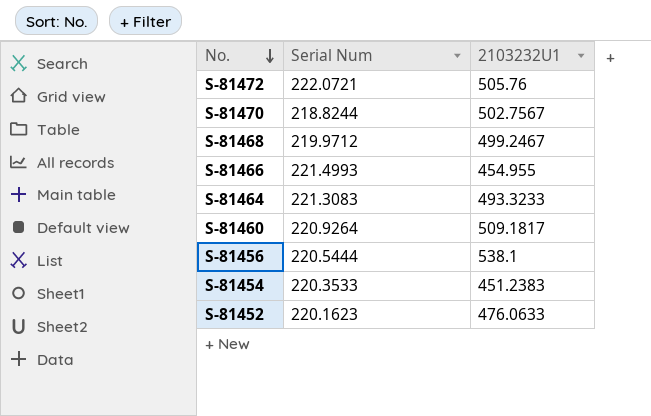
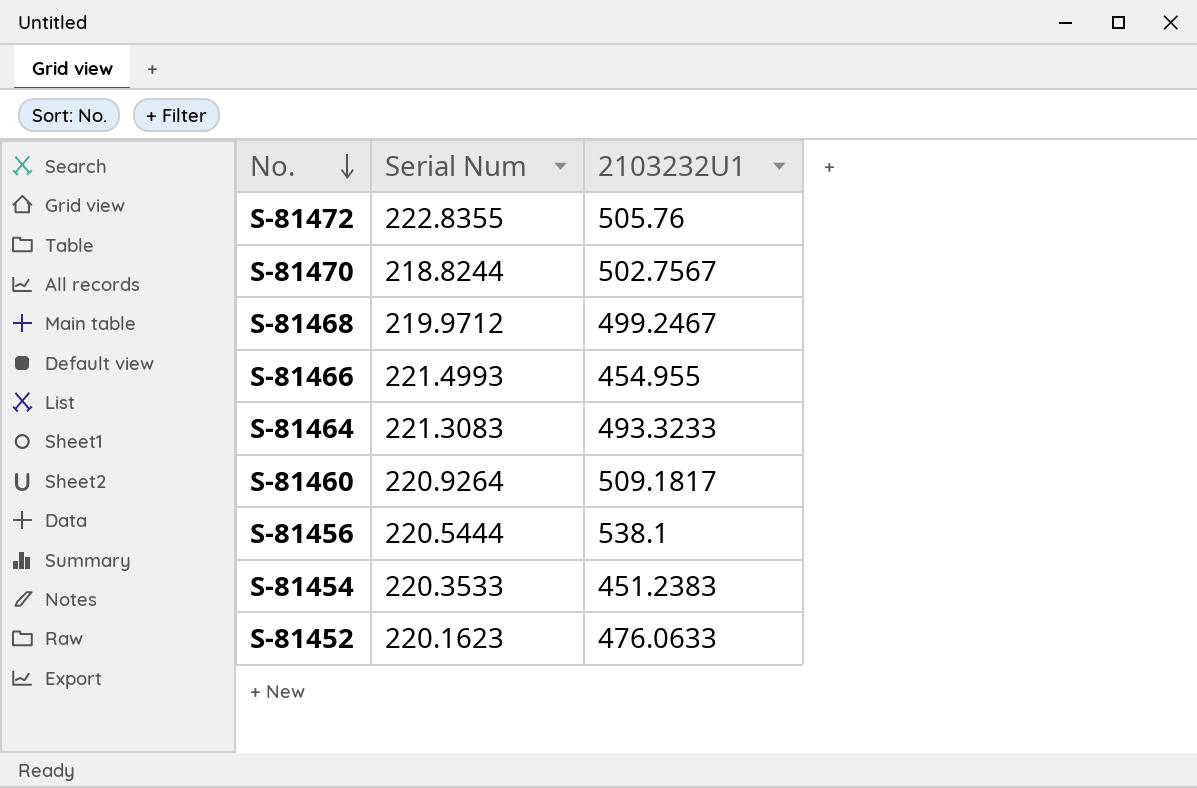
S-81472 | Serial Num: 222.0721 -> 222.8355

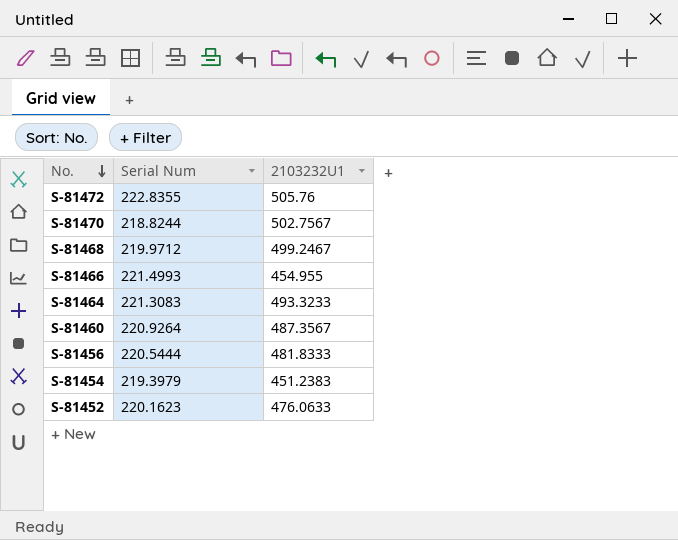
S-81460 | 2103232U1: 509.1817 -> 487.3567
S-81456 | 2103232U1: 538.1 -> 481.8333
S-81454 | Serial Num: 220.3533 -> 219.3979

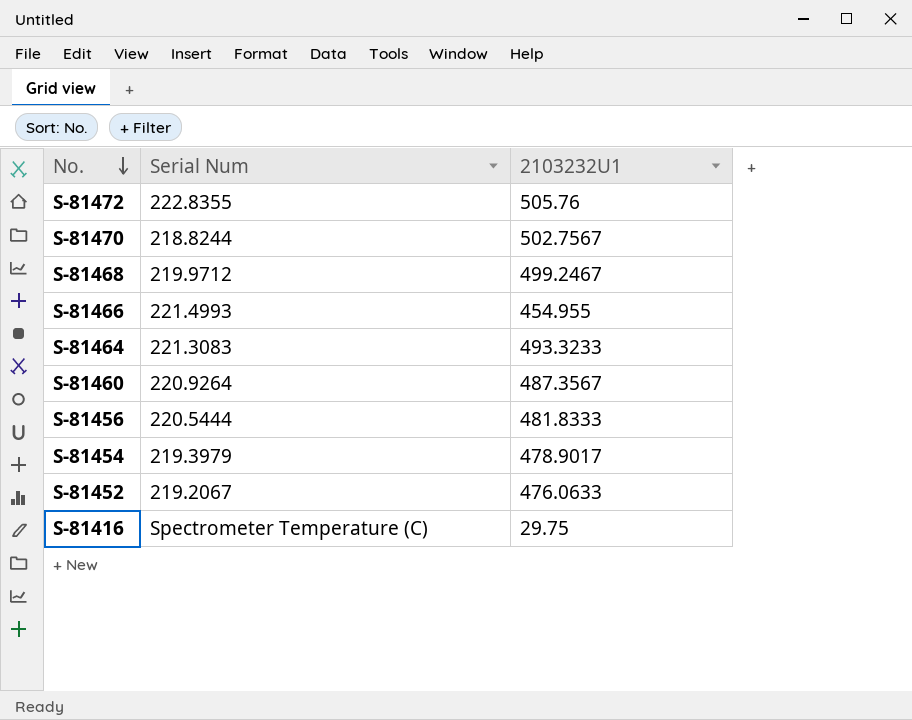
S-81454 | 2103232U1: 451.2383 -> 478.9017
S-81452 | Serial Num: 220.1623 -> 219.2067
row S-81416: none -> Spectrometer Temperature (C) | 29.75

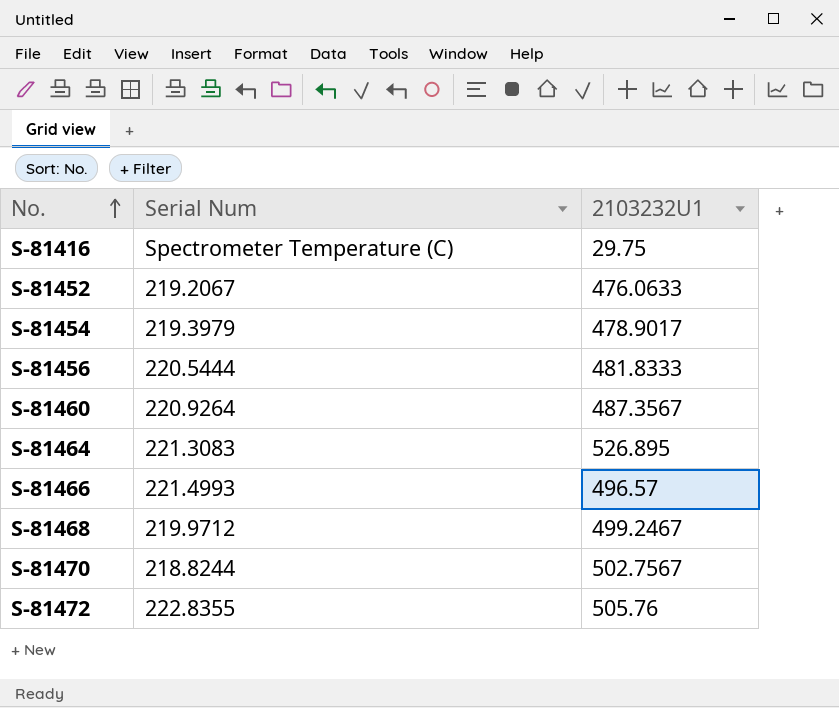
row order: No. descending -> No. ascending
S-81464 | 2103232U1: 493.3233 -> 526.895
S-81466 | 2103232U1: 454.955 -> 496.57

